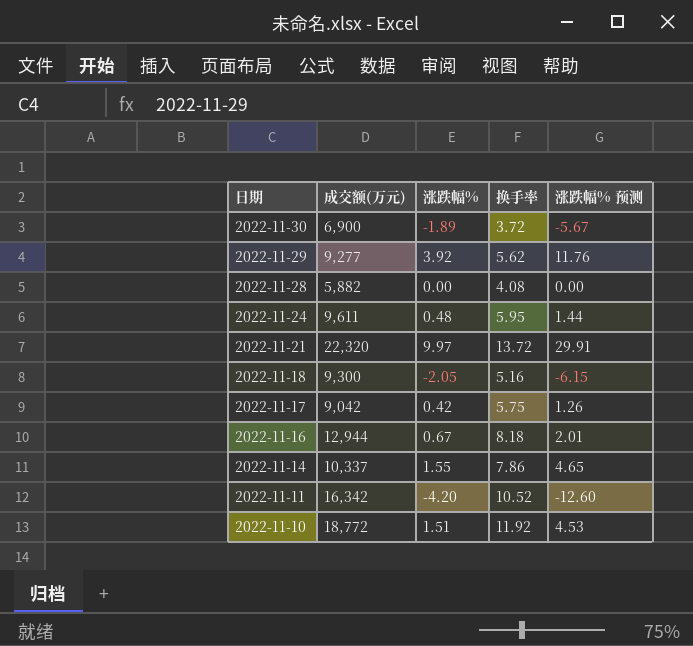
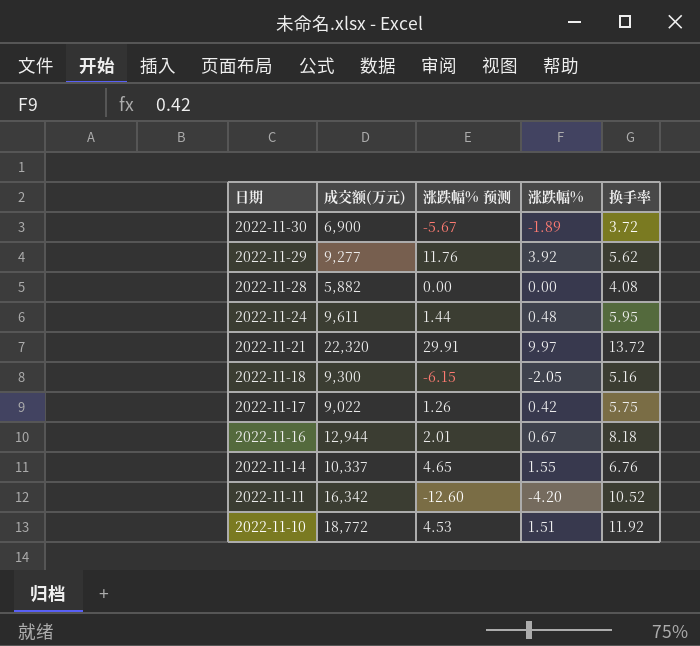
column 涨跌幅% 预测 | position: 5 -> 3
2022-11-17 | 成交额(万元): 9,042 -> 9,022
2022-11-14 | 换手率: 7.86 -> 6.76

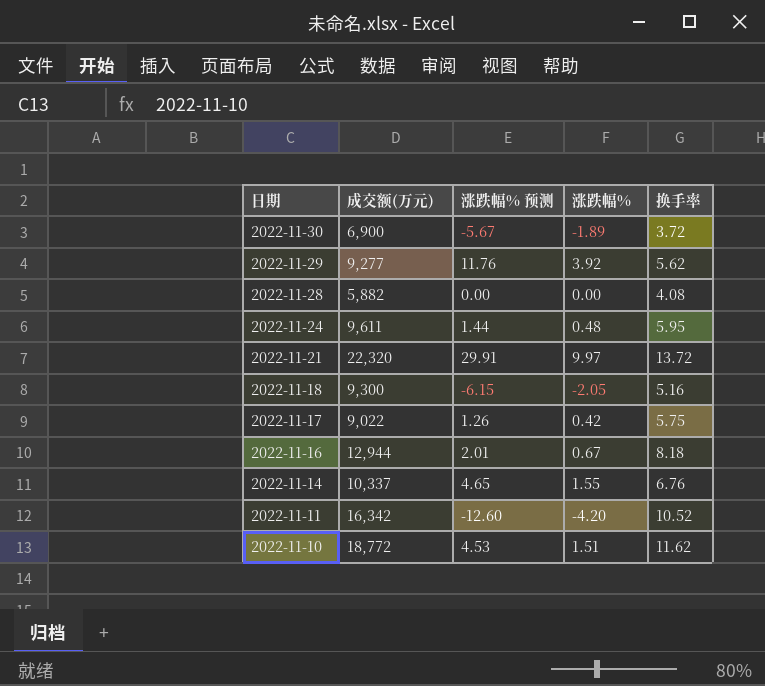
2022-11-10 | 换手率: 11.92 -> 11.62

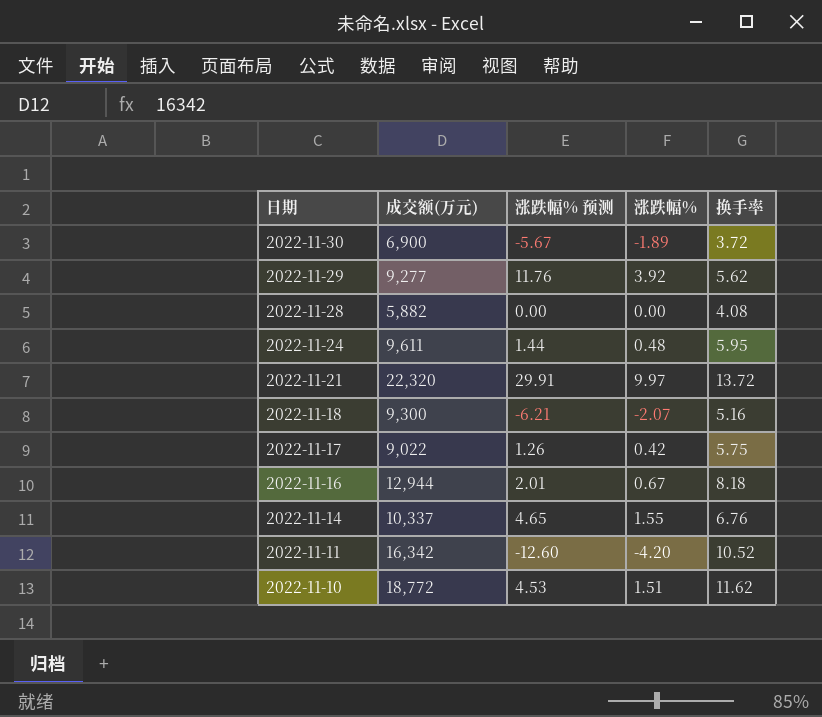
2022-11-18 | 涨跌幅% 预测: -6.15 -> -6.21
2022-11-18 | 涨跌幅%: -2.05 -> -2.07

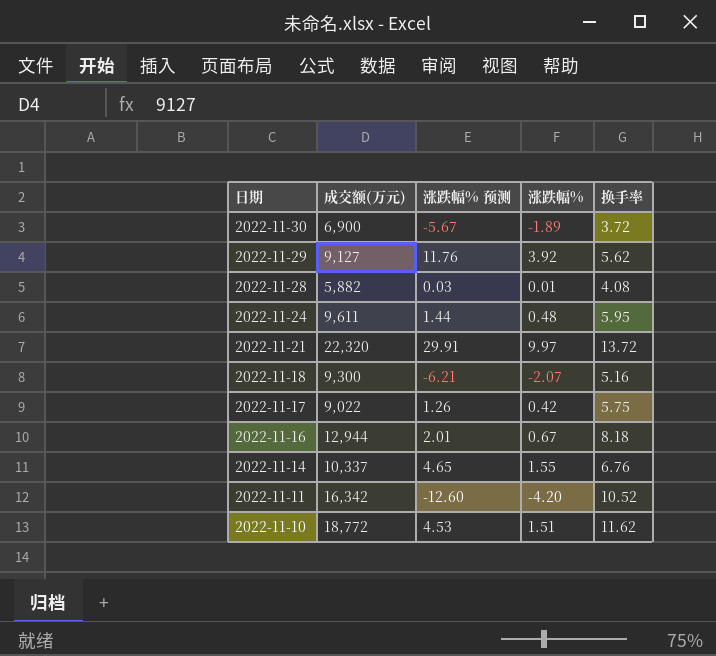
2022-11-29 | 成交额(万元): 9,277 -> 9,127
2022-11-28 | 涨跌幅% 预测: 0.00 -> 0.03
2022-11-28 | 涨跌幅%: 0.00 -> 0.01

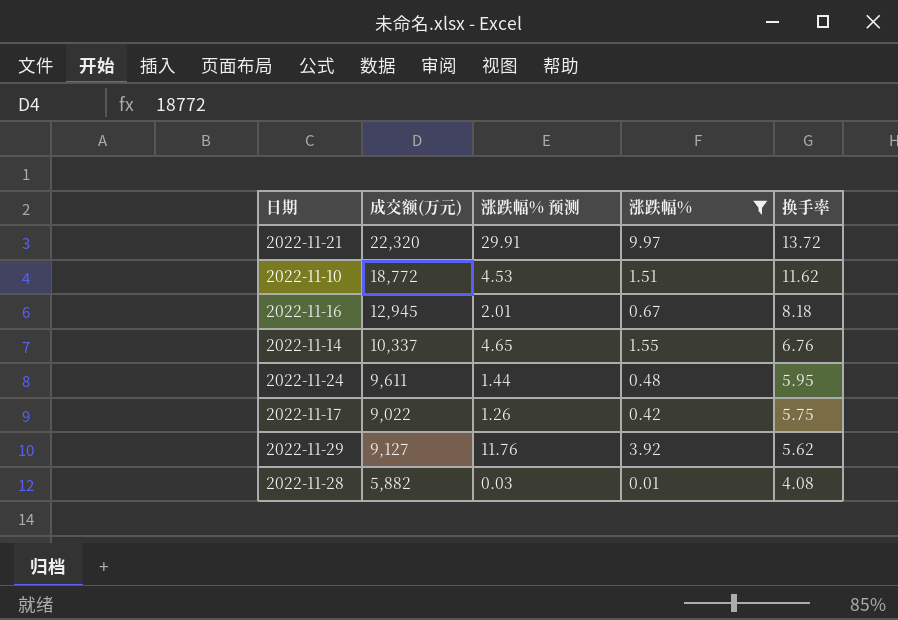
filter: none -> 涨跌幅% >= 0.01
row order: 日期 descending -> 换手率 descending
2022-11-16 | 成交额(万元): 12,944 -> 12,945

